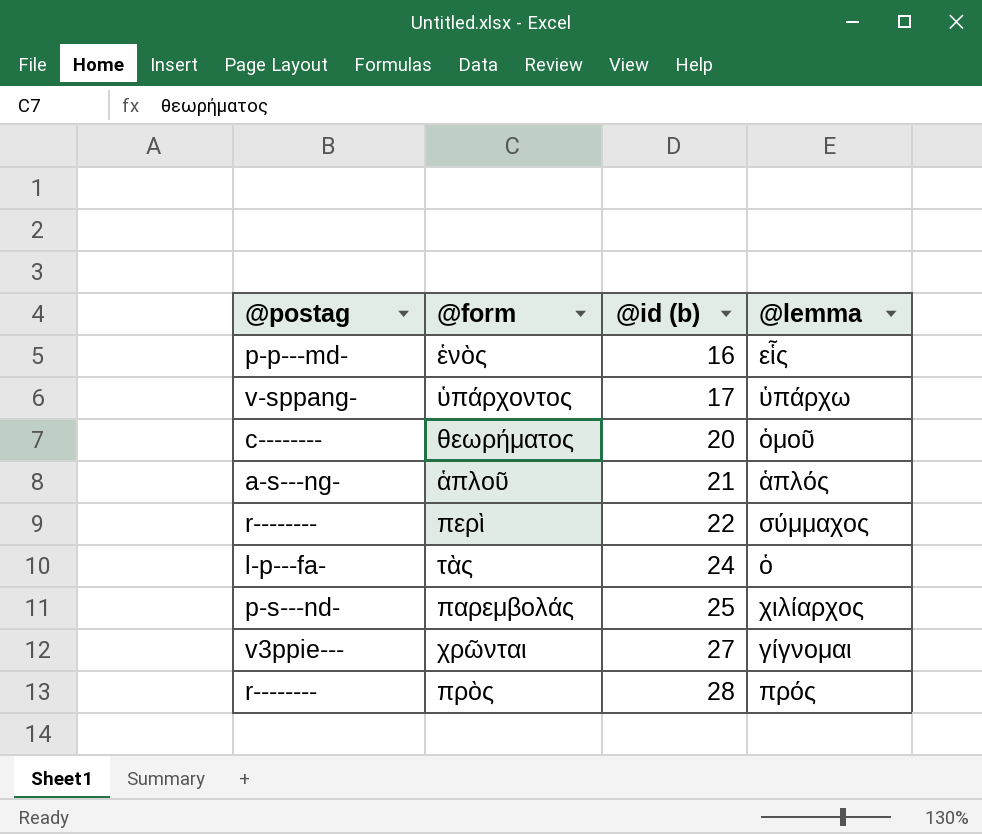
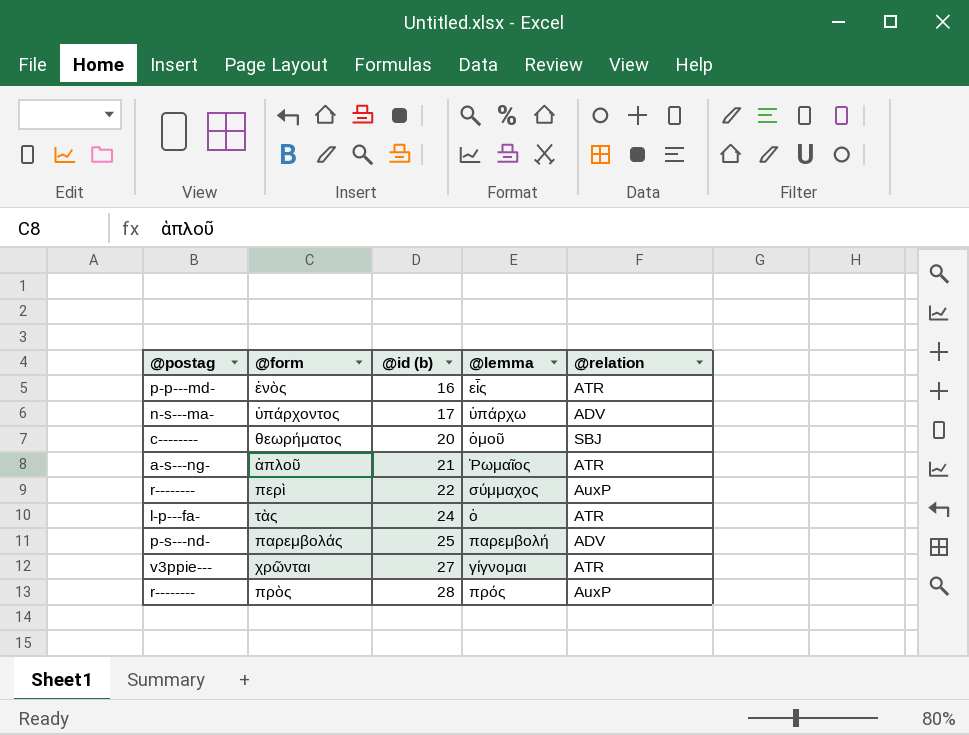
column @relation | position: none -> 5
ὑπάρχοντος | @postag: v-sppang- -> n-s---ma-
ἁπλοῦ | @lemma: ἁπλός -> Ῥωμαῖος
παρεμβολάς | @lemma: χιλίαρχος -> παρεμβολή

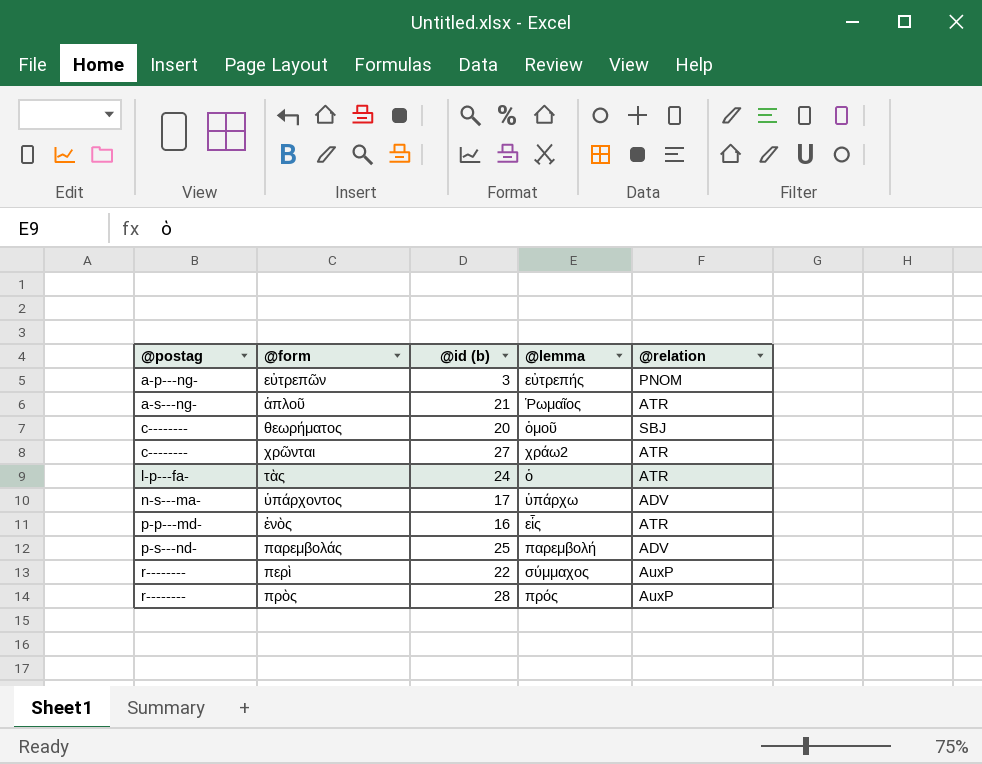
row order: @id (b) ascending -> @postag ascending
row εὐτρεπῶν: none -> a-p---ng- | 3 | εὐτρεπής | PNOM
χρῶνται | @postag: v3ppie--- -> c--------
χρῶνται | @lemma: γίγνομαι -> χράω2

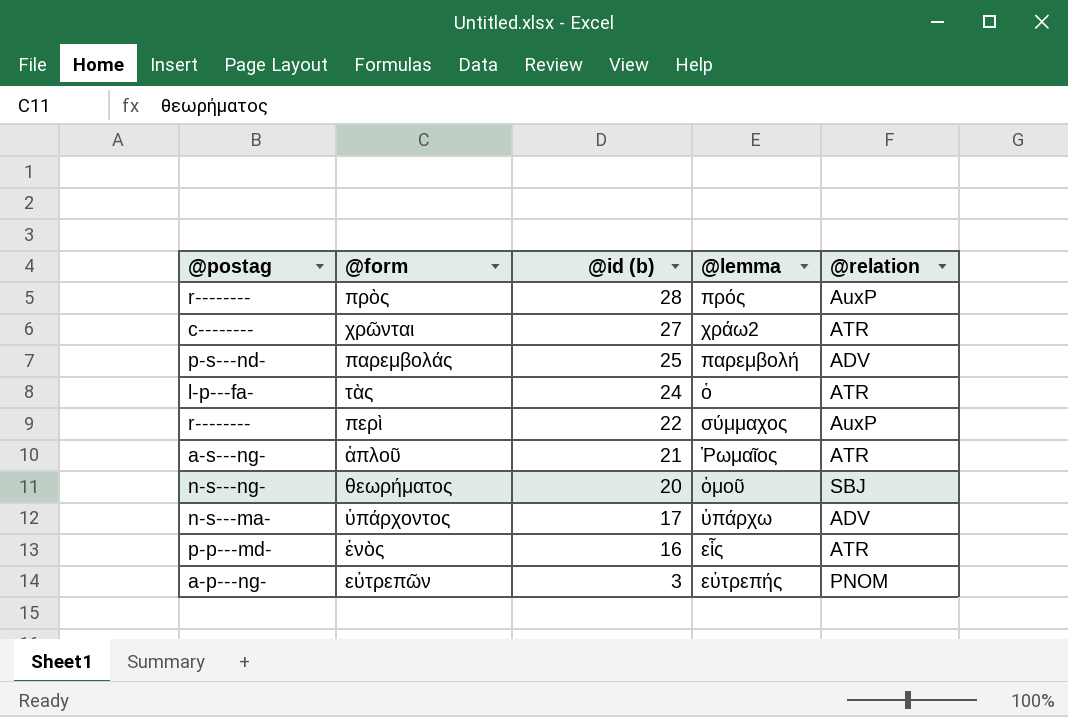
row order: @postag ascending -> @id (b) descending
θεωρήματος | @postag: c-------- -> n-s---ng-

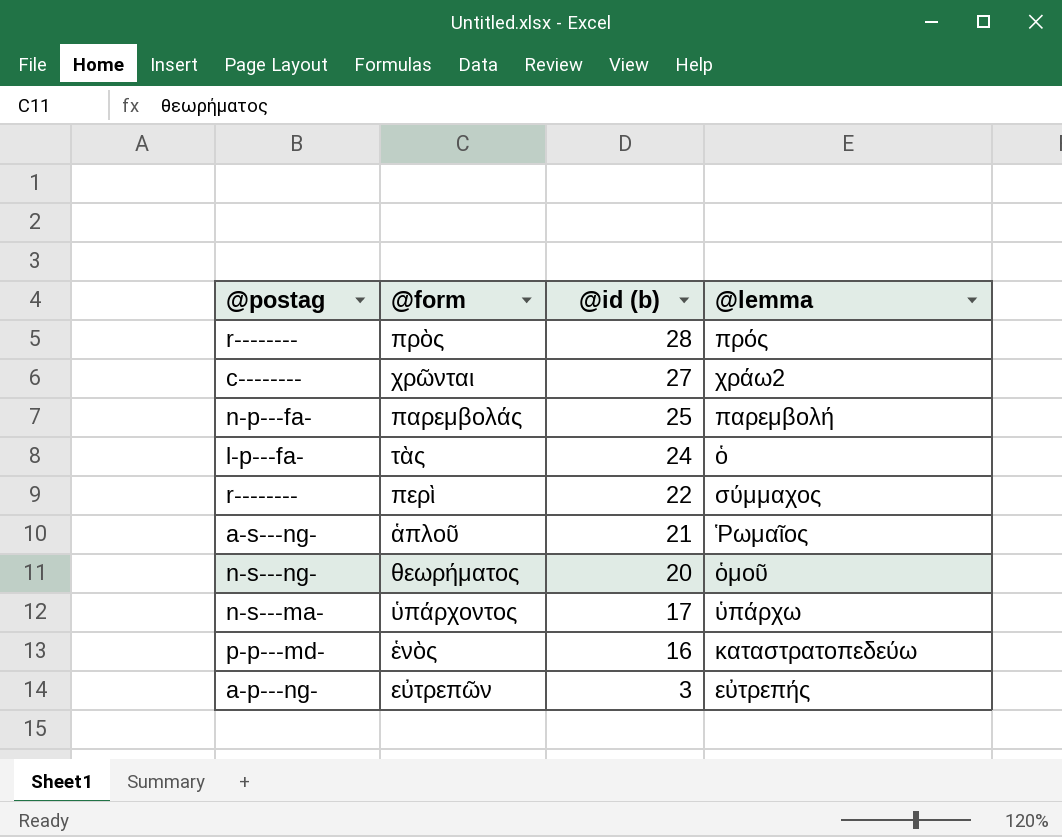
column @relation | position: 5 -> none
παρεμβολάς | @postag: p-s---nd- -> n-p---fa-
ἑνὸς | @lemma: εἷς -> καταστρατοπεδεύω

